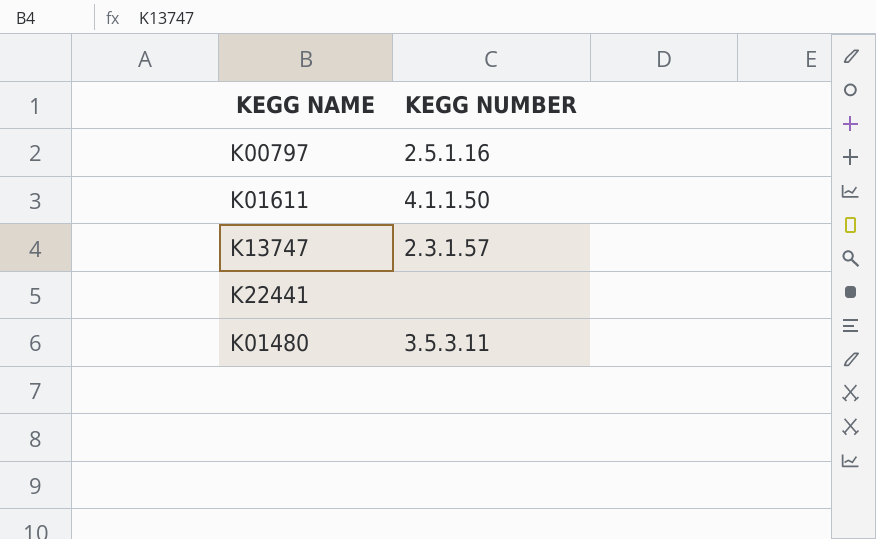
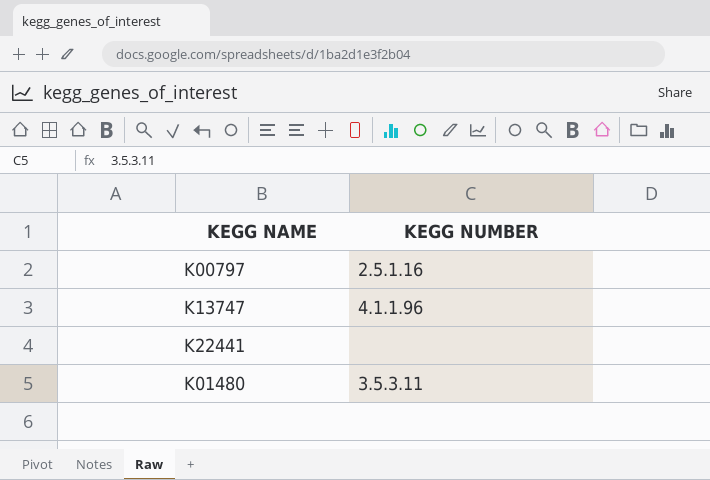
row K01611: 4.1.1.50 -> none
K13747 | KEGG NUMBER: 2.3.1.57 -> 4.1.1.96

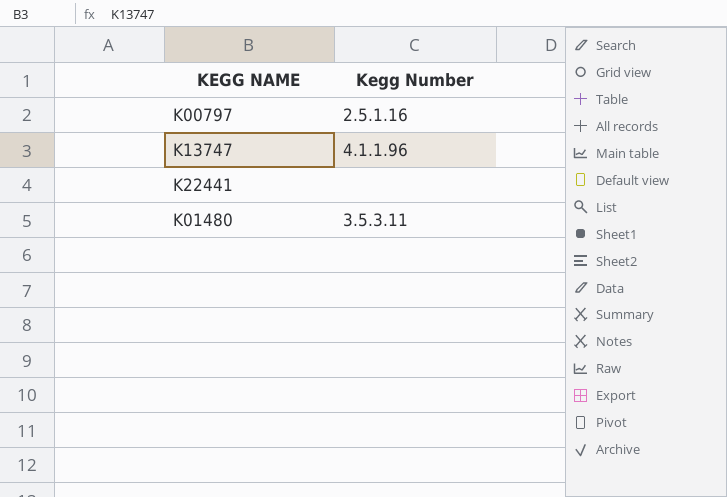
column name: KEGG NUMBER -> Kegg Number

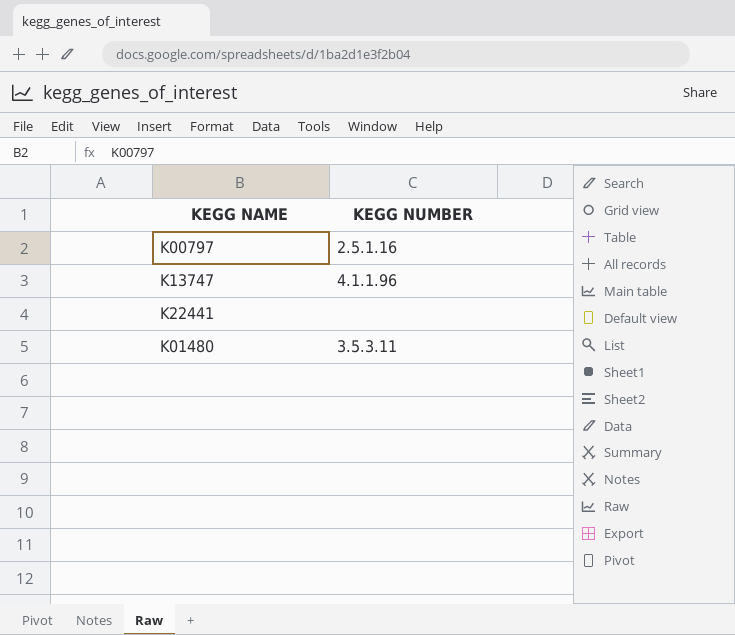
column name: Kegg Number -> KEGG NUMBER

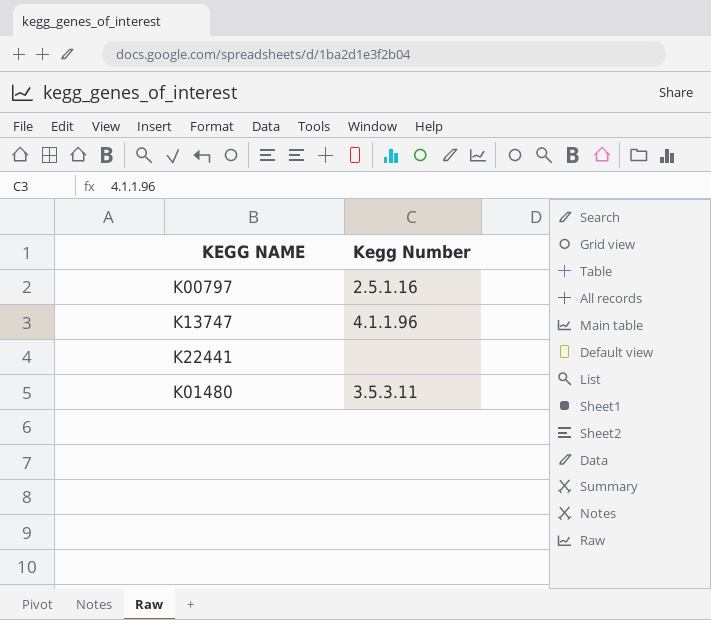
column name: KEGG NUMBER -> Kegg Number

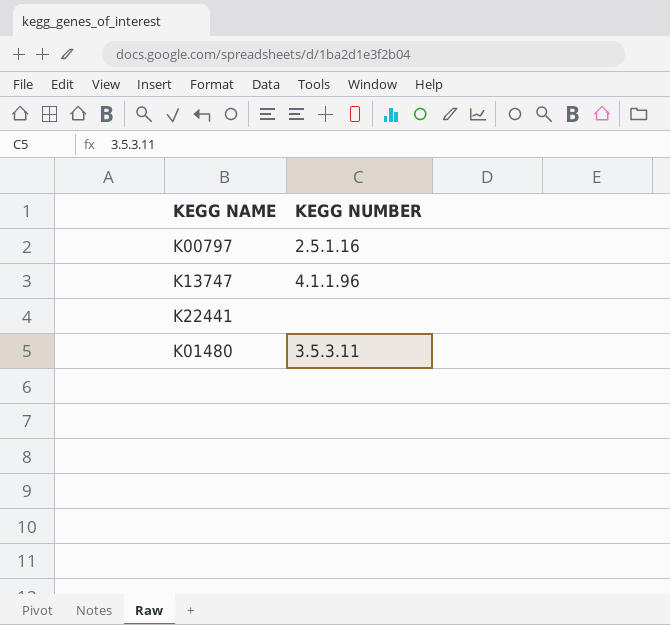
column name: Kegg Number -> KEGG NUMBER

